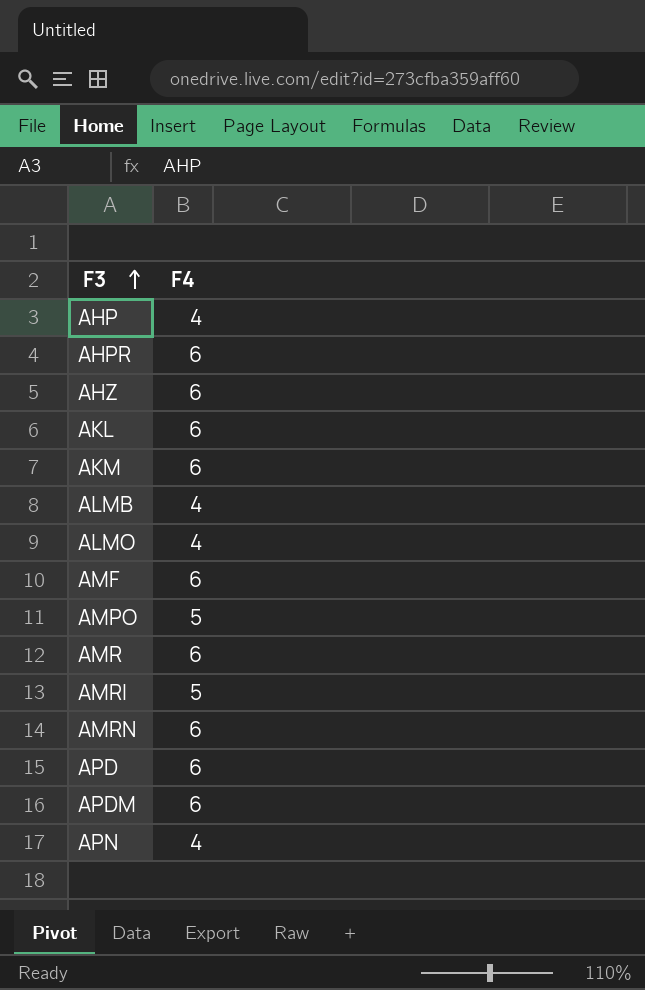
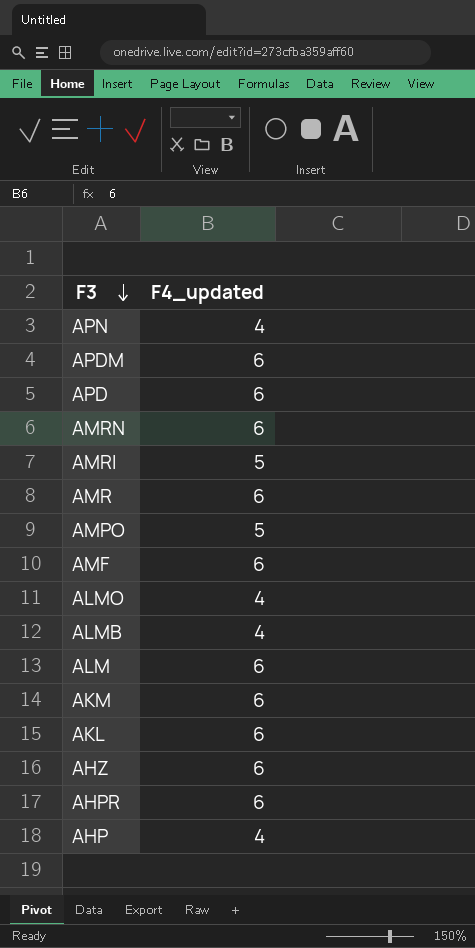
row order: F3 ascending -> F3 descending
column name: F4 -> F4_updated
row ALM: none -> 6

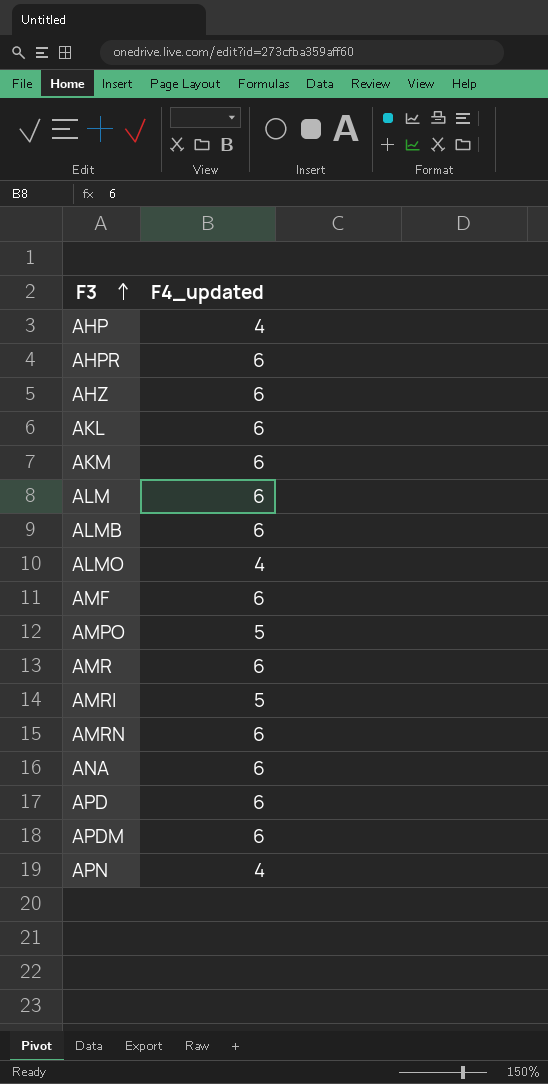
row order: F3 descending -> F3 ascending
ALMB | F4_updated: 4 -> 6
row ANA: none -> 6

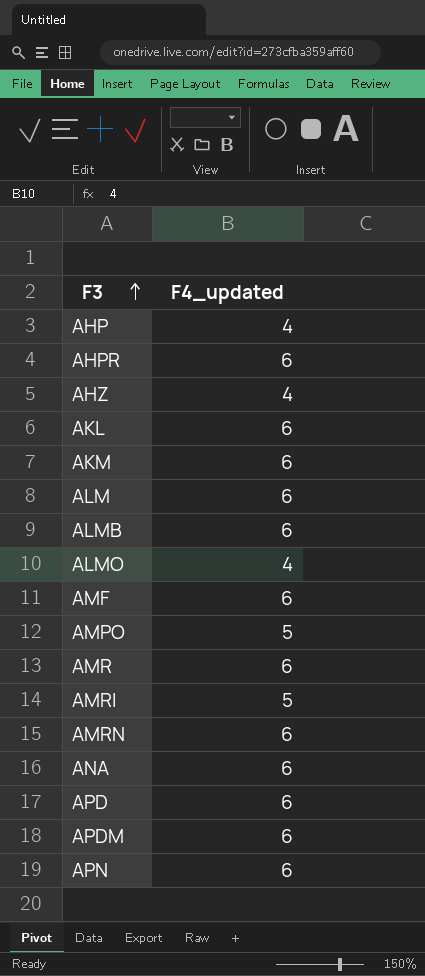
AHZ | F4_updated: 6 -> 4
APN | F4_updated: 4 -> 6

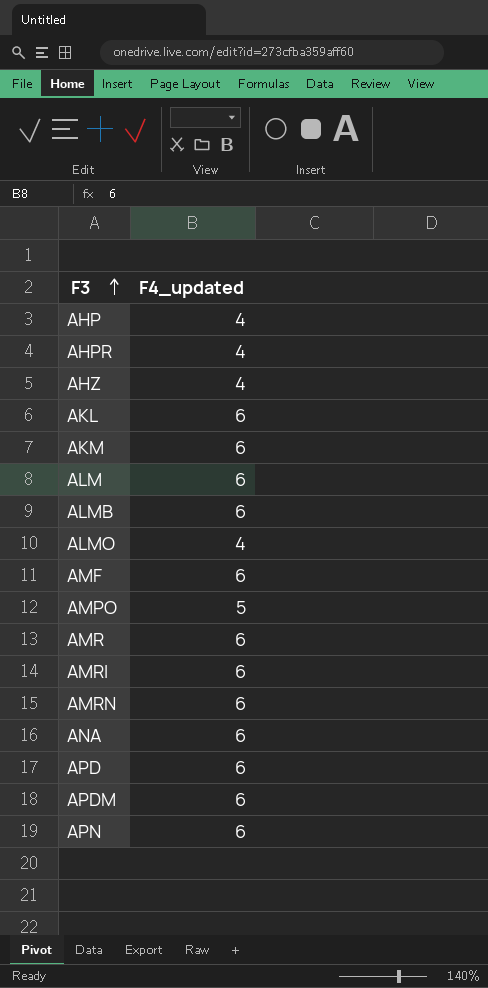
AHPR | F4_updated: 6 -> 4
AMRI | F4_updated: 5 -> 6

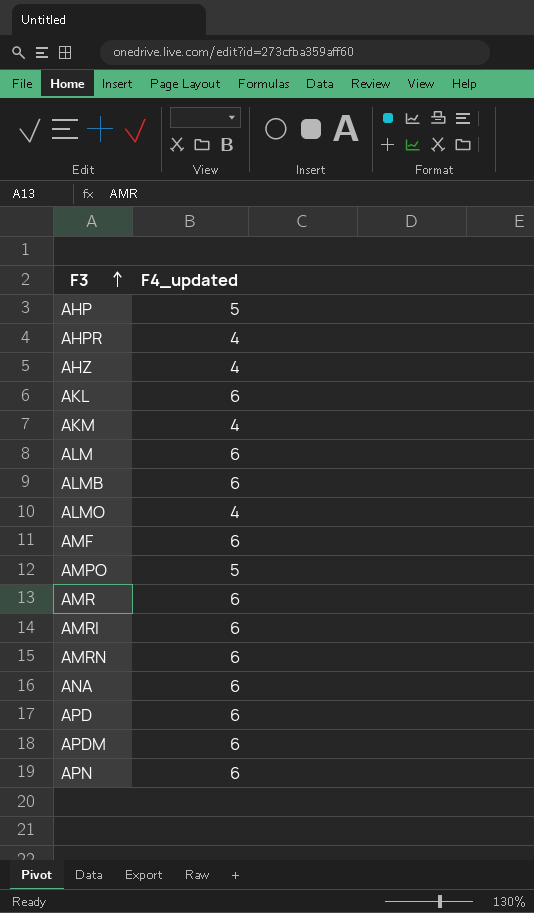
AHP | F4_updated: 4 -> 5
AKM | F4_updated: 6 -> 4

